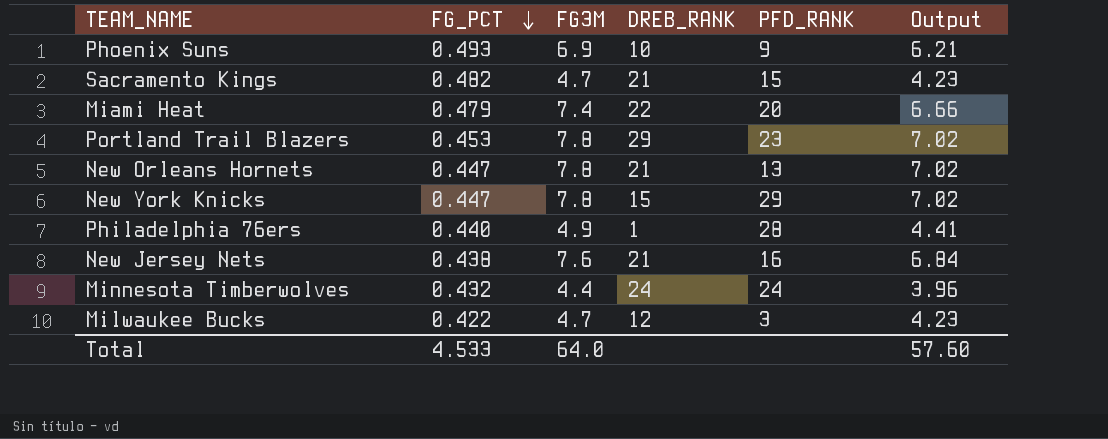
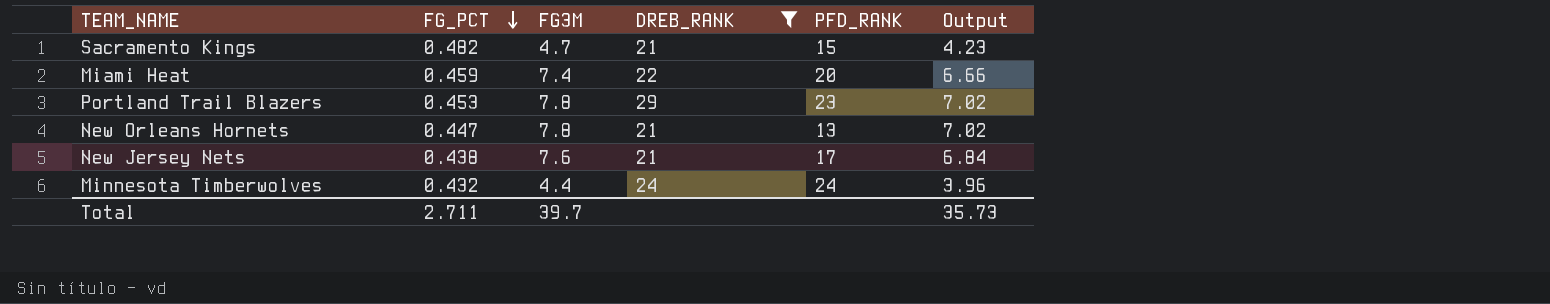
filter: none -> DREB_RANK >= 21
Miami Heat | FG_PCT: 0.479 -> 0.459
New Jersey Nets | PFD_RANK: 16 -> 17
Total | FG_PCT: 4.533 -> 2.711
Total | FG3M: 64.0 -> 39.7
Total | Output: 57.60 -> 35.73

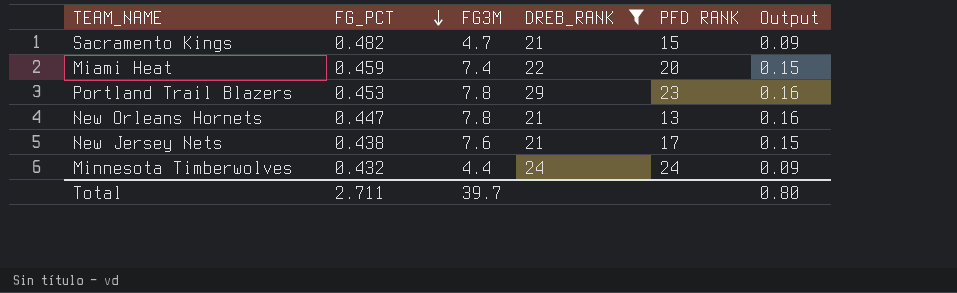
column name: PFD_RANK -> PFD RANK
column Output | formula: [FG3M] * 0.9 -> [FG3M] * 0.02
Total | Output: 35.73 -> 0.80

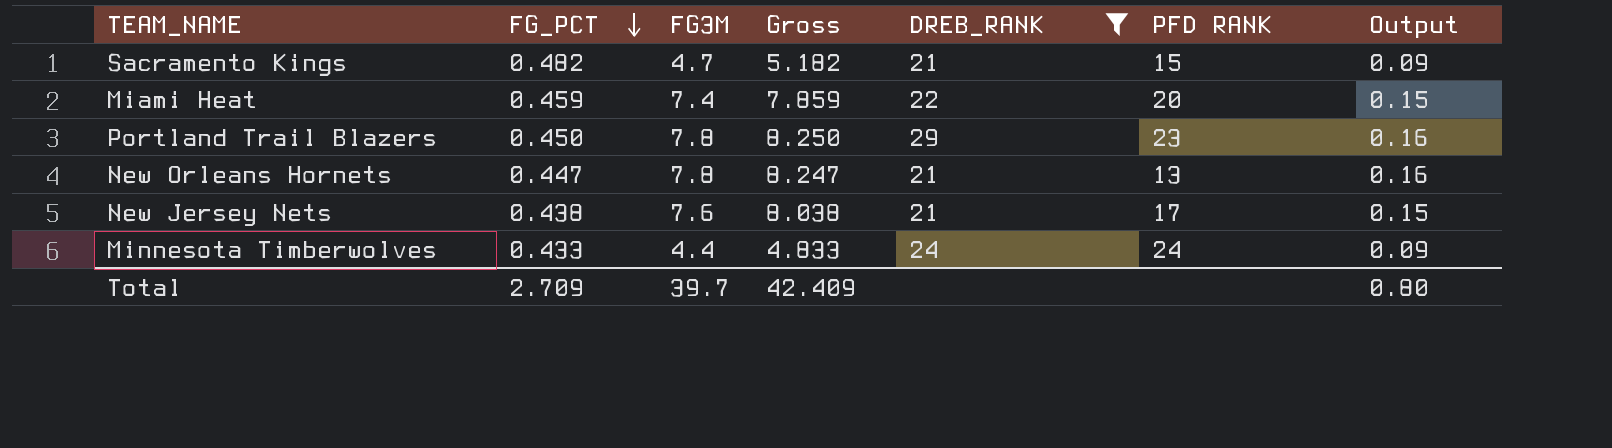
column Gross | formula: none -> [FG_PCT] + [FG3M]
Portland Trail Blazers | FG_PCT: 0.453 -> 0.450
Minnesota Timberwolves | FG_PCT: 0.432 -> 0.433
Total | FG_PCT: 2.711 -> 2.709

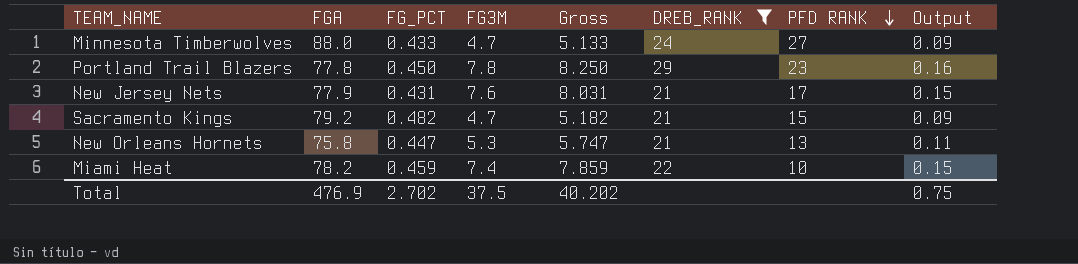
row order: FG_PCT descending -> PFD RANK descending
column FGA | position: none -> 2
Minnesota Timberwolves | FG3M: 4.4 -> 4.7
Minnesota Timberwolves | Gross: 4.833 -> 5.133
Minnesota Timberwolves | PFD RANK: 24 -> 27
New Jersey Nets | FG_PCT: 0.438 -> 0.431
New Jersey Nets | Gross: 8.038 -> 8.031
New Orleans Hornets | FG3M: 7.8 -> 5.3
New Orleans Hornets | Gross: 8.247 -> 5.747
New Orleans Hornets | Output: 0.16 -> 0.11
Miami Heat | PFD RANK: 20 -> 10
Total | FG_PCT: 2.709 -> 2.702
Total | FG3M: 39.7 -> 37.5
Total | Gross: 42.409 -> 40.202
Total | Output: 0.80 -> 0.75

